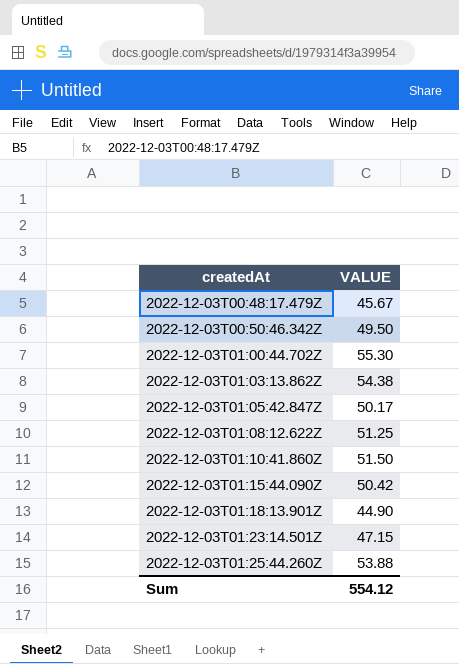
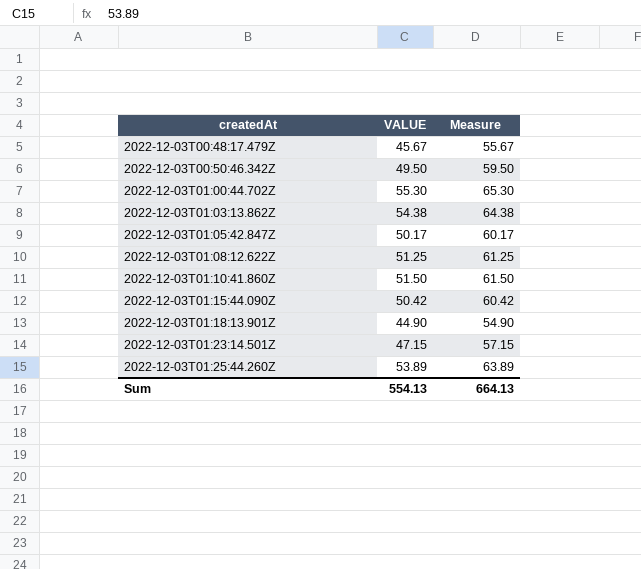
column Measure | formula: none -> [VALUE] + 10
2022-12-03T01:25:44.260Z | VALUE: 53.88 -> 53.89
Sum | VALUE: 554.12 -> 554.13

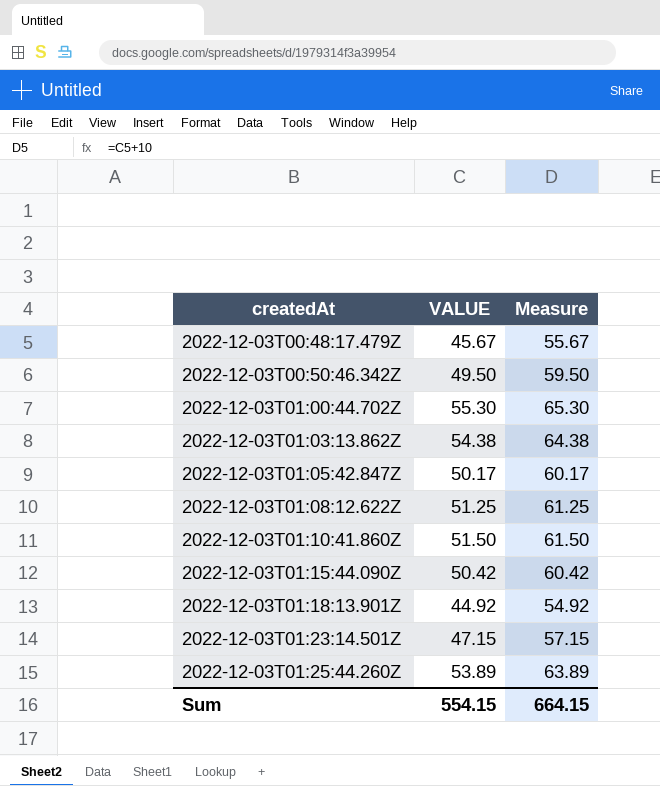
2022-12-03T01:18:13.901Z | VALUE: 44.90 -> 44.92
2022-12-03T01:18:13.901Z | Measure: 54.90 -> 54.92
Sum | VALUE: 554.13 -> 554.15
Sum | Measure: 664.13 -> 664.15

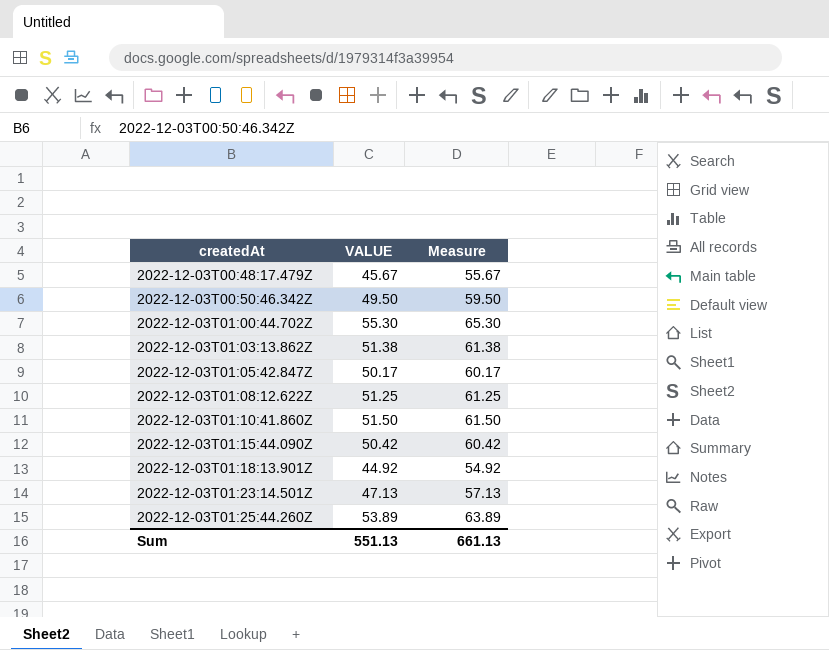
2022-12-03T01:03:13.862Z | VALUE: 54.38 -> 51.38
2022-12-03T01:03:13.862Z | Measure: 64.38 -> 61.38
2022-12-03T01:23:14.501Z | VALUE: 47.15 -> 47.13
2022-12-03T01:23:14.501Z | Measure: 57.15 -> 57.13
Sum | VALUE: 554.15 -> 551.13
Sum | Measure: 664.15 -> 661.13

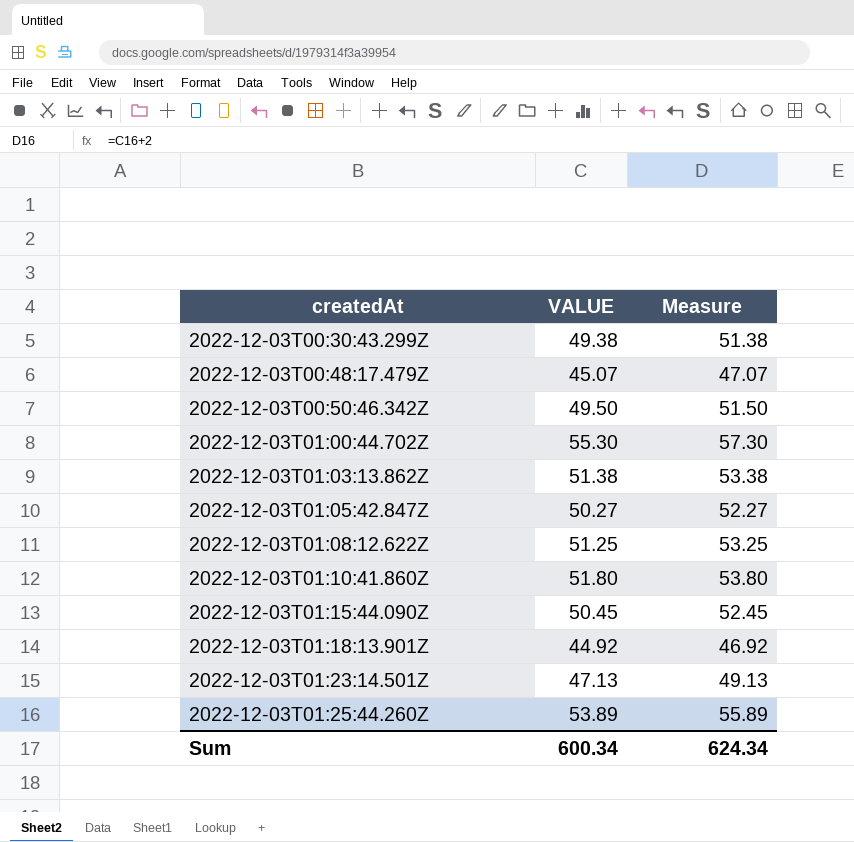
column Measure | formula: [VALUE] + 10 -> [VALUE] + 2
row 2022-12-03T00:30:43.299Z: none -> 49.38 | 51.38
2022-12-03T00:48:17.479Z | VALUE: 45.67 -> 45.07
2022-12-03T01:05:42.847Z | VALUE: 50.17 -> 50.27
2022-12-03T01:10:41.860Z | VALUE: 51.50 -> 51.80
2022-12-03T01:15:44.090Z | VALUE: 50.42 -> 50.45
Sum | VALUE: 551.13 -> 600.34
Sum | Measure: 661.13 -> 624.34

